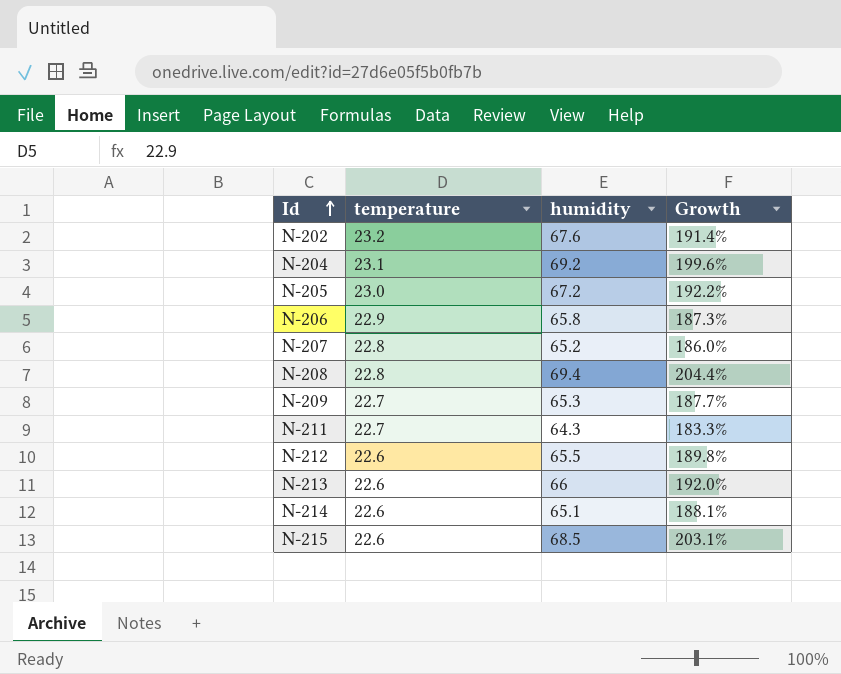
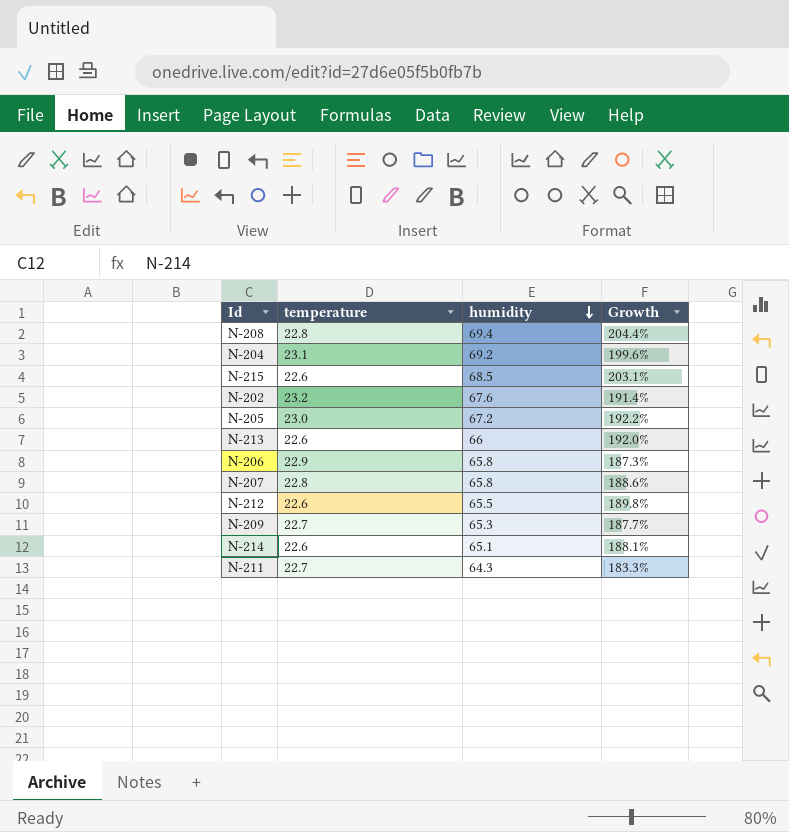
row order: Id ascending -> humidity descending
N-207 | humidity: 65.2 -> 65.8
N-207 | Growth: 186.0% -> 188.6%

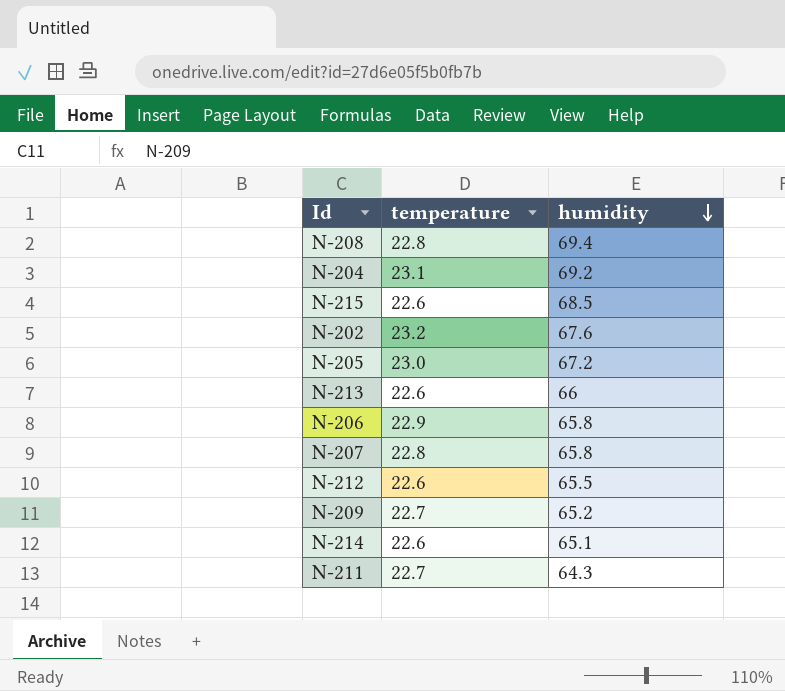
column Growth | formula: ([humidity] - [temperature]) / [temperature] -> none
N-209 | humidity: 65.3 -> 65.2

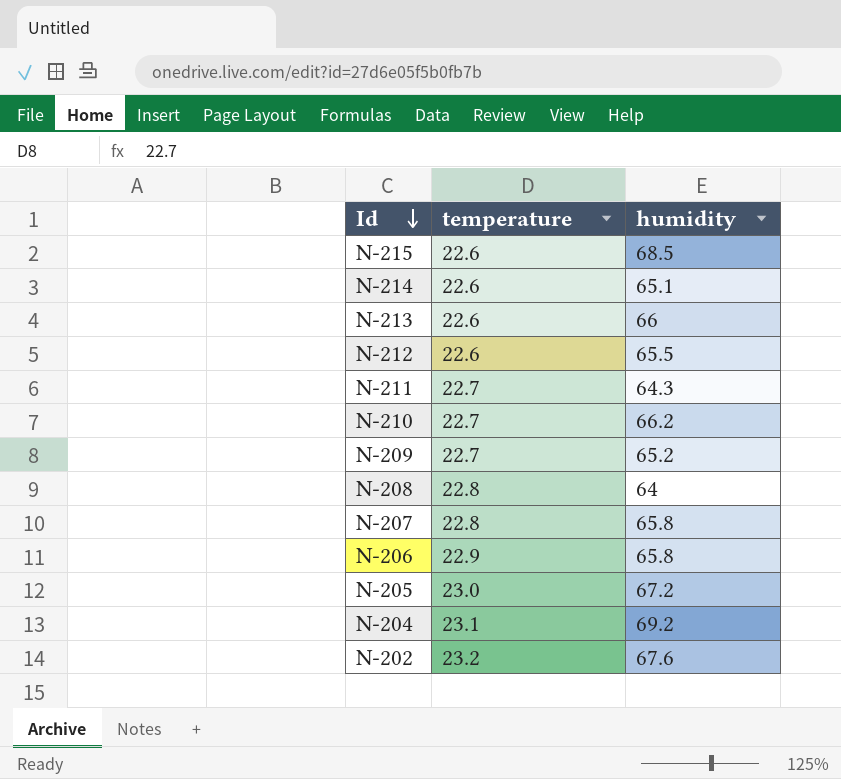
row order: humidity descending -> Id descending
row N-210: none -> 22.7 | 66.2
N-208 | humidity: 69.4 -> 64

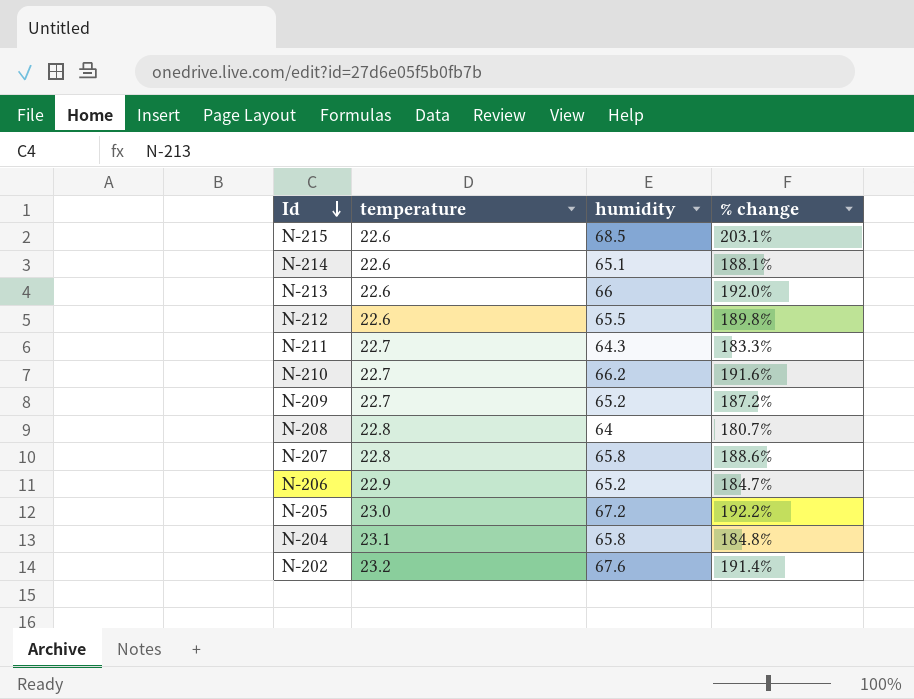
column % change | formula: none -> ([humidity] - [temperature]) / [temperature]
N-206 | humidity: 65.8 -> 65.2
N-204 | humidity: 69.2 -> 65.8

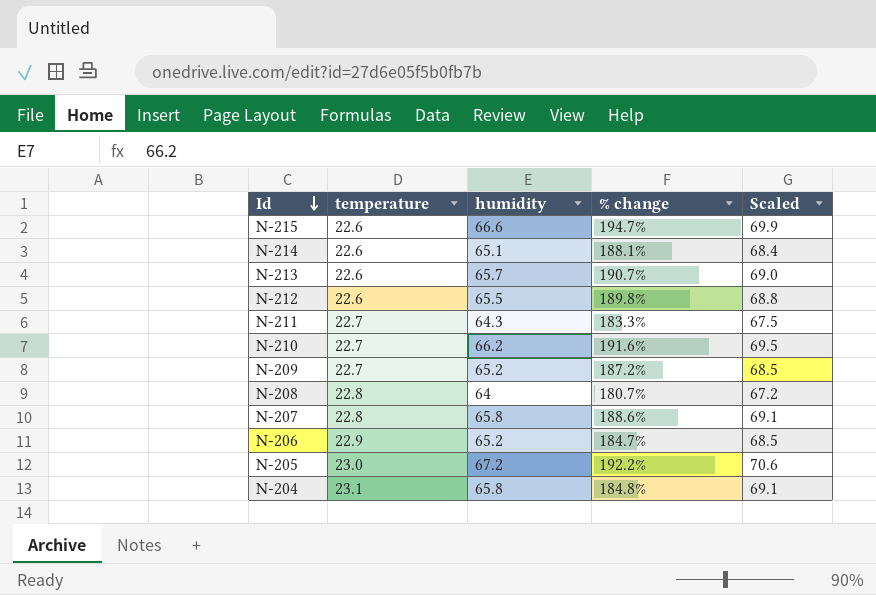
column Scaled | formula: none -> [humidity] * 1.05
row N-202: 23.2 | 67.6 | 191.4% -> none
N-215 | humidity: 68.5 -> 66.6
N-215 | % change: 203.1% -> 194.7%
N-213 | humidity: 66 -> 65.7
N-213 | % change: 192.0% -> 190.7%

